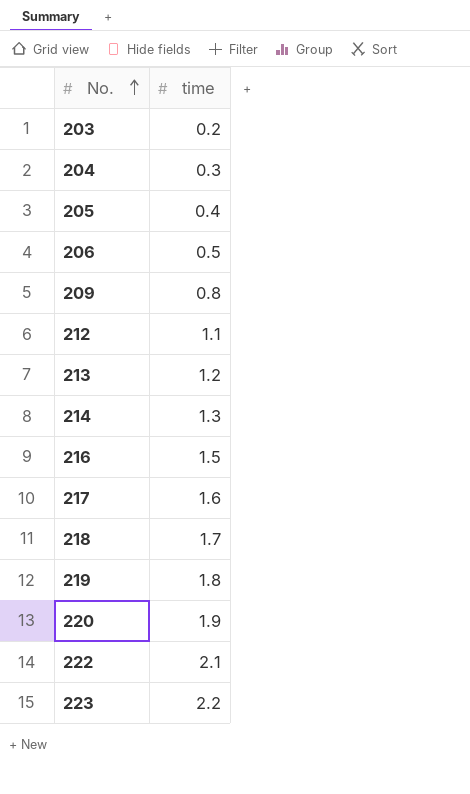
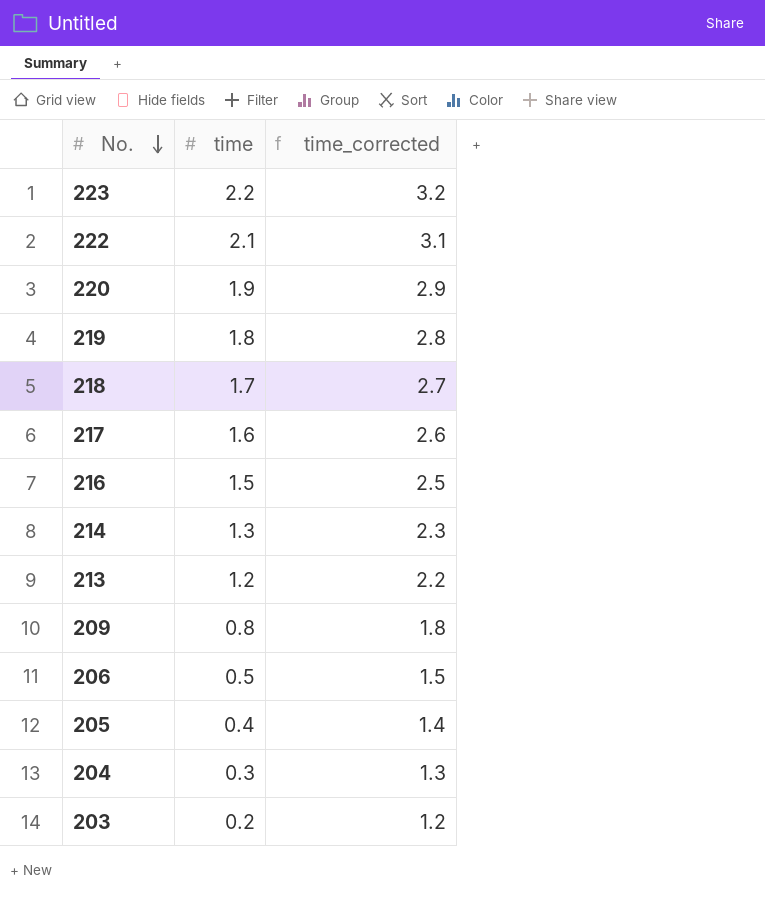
row order: No. ascending -> No. descending
column time_corrected | formula: none -> [time] + 1
row 212: 1.1 -> none

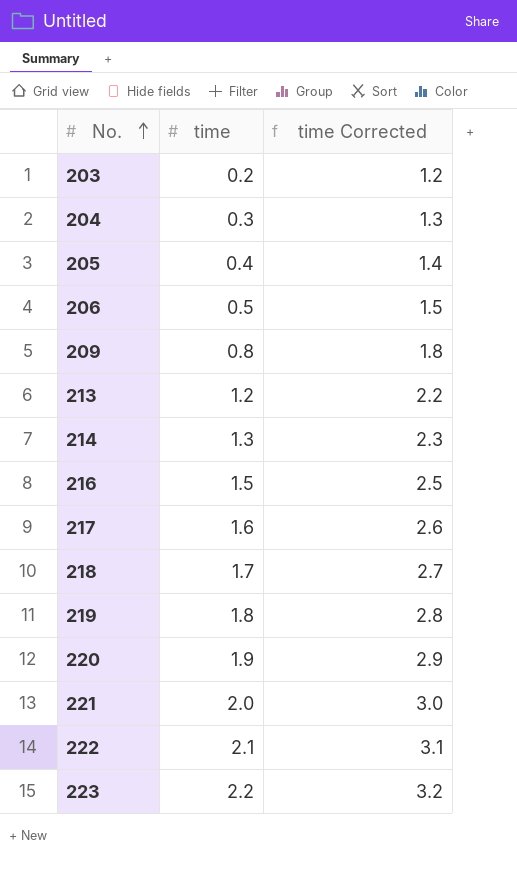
row order: No. descending -> No. ascending
column name: time_corrected -> time Corrected
row 221: none -> 2.0 | 3.0

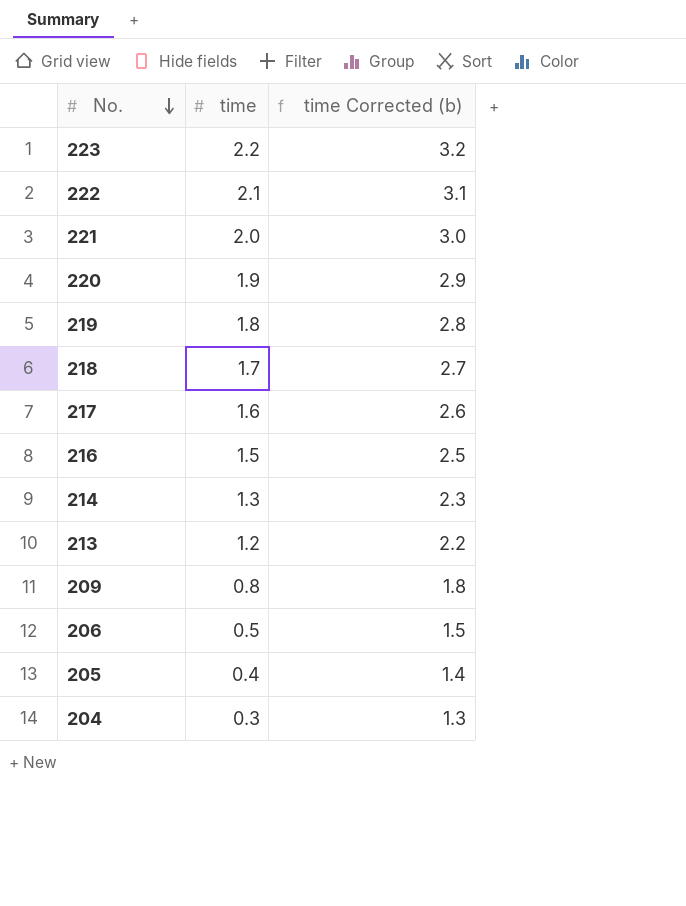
row order: No. ascending -> No. descending
column name: time Corrected -> time Corrected (b)
row 203: 0.2 | 1.2 -> none

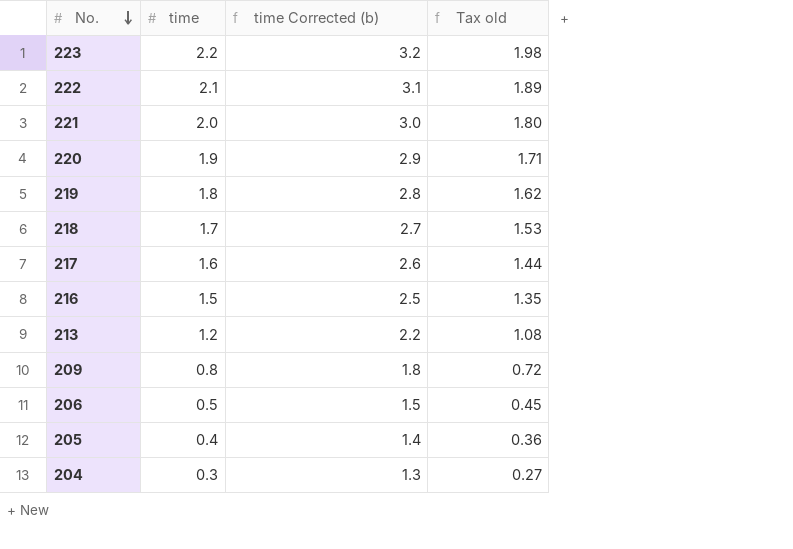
column Tax old | formula: none -> [time] * 0.9
row 214: 1.3 | 2.3 -> none

